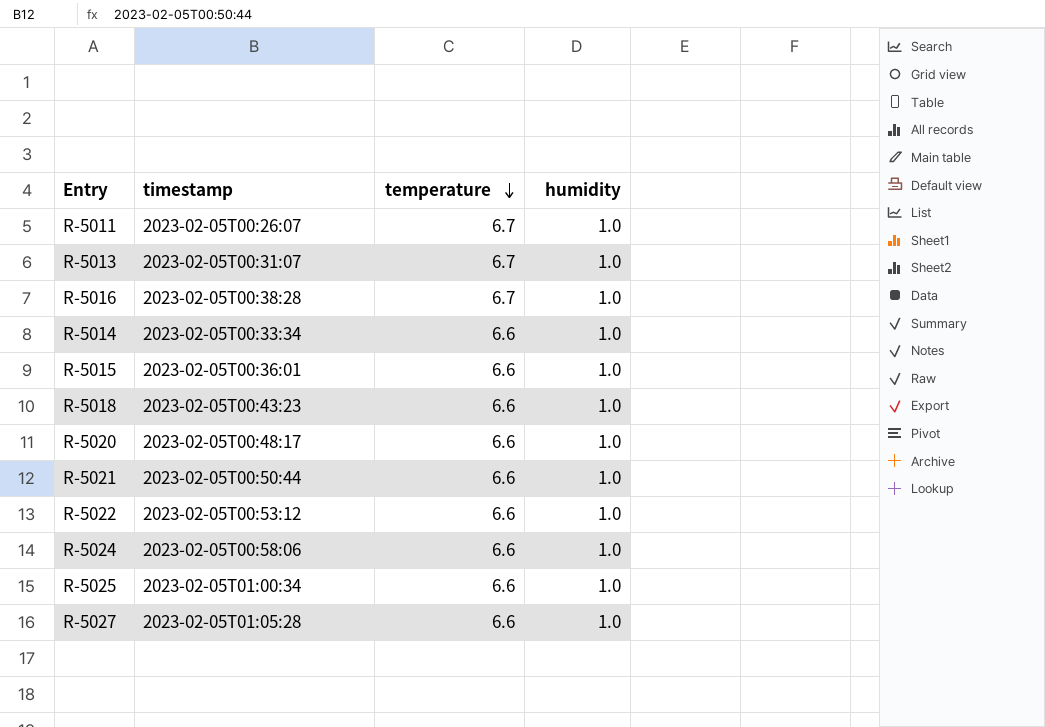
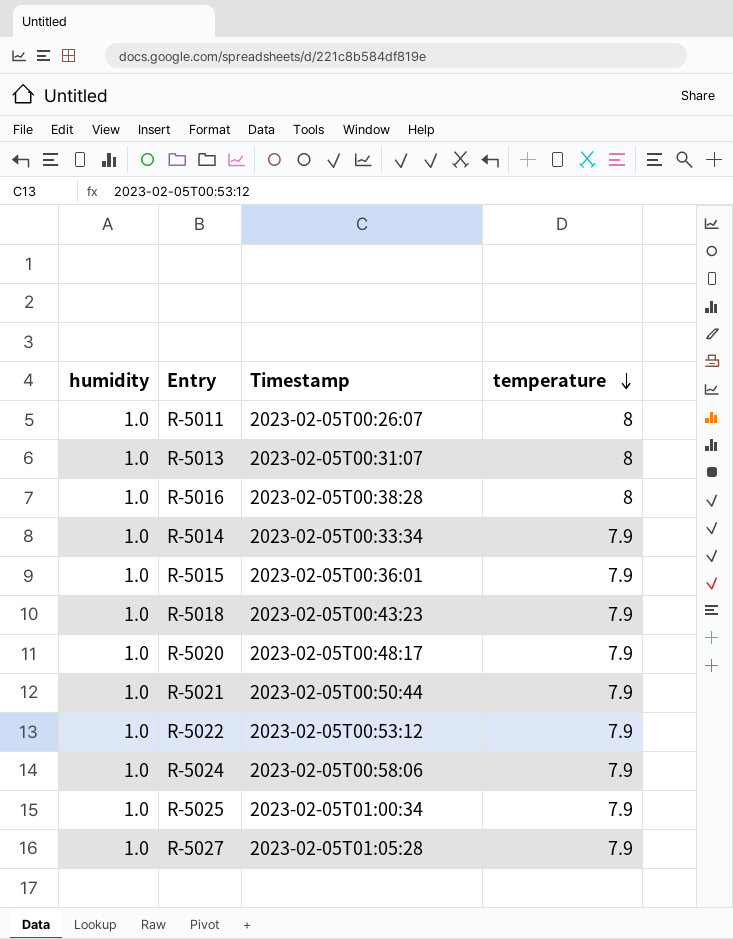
column humidity | position: 4 -> 1
column name: timestamp -> Timestamp
R-5011 | temperature: 6.7 -> 8
R-5013 | temperature: 6.7 -> 8
R-5016 | temperature: 6.7 -> 8
R-5014 | temperature: 6.6 -> 7.9
R-5015 | temperature: 6.6 -> 7.9
R-5018 | temperature: 6.6 -> 7.9
R-5020 | temperature: 6.6 -> 7.9
R-5021 | temperature: 6.6 -> 7.9
R-5022 | temperature: 6.6 -> 7.9
R-5024 | temperature: 6.6 -> 7.9
R-5025 | temperature: 6.6 -> 7.9
R-5027 | temperature: 6.6 -> 7.9

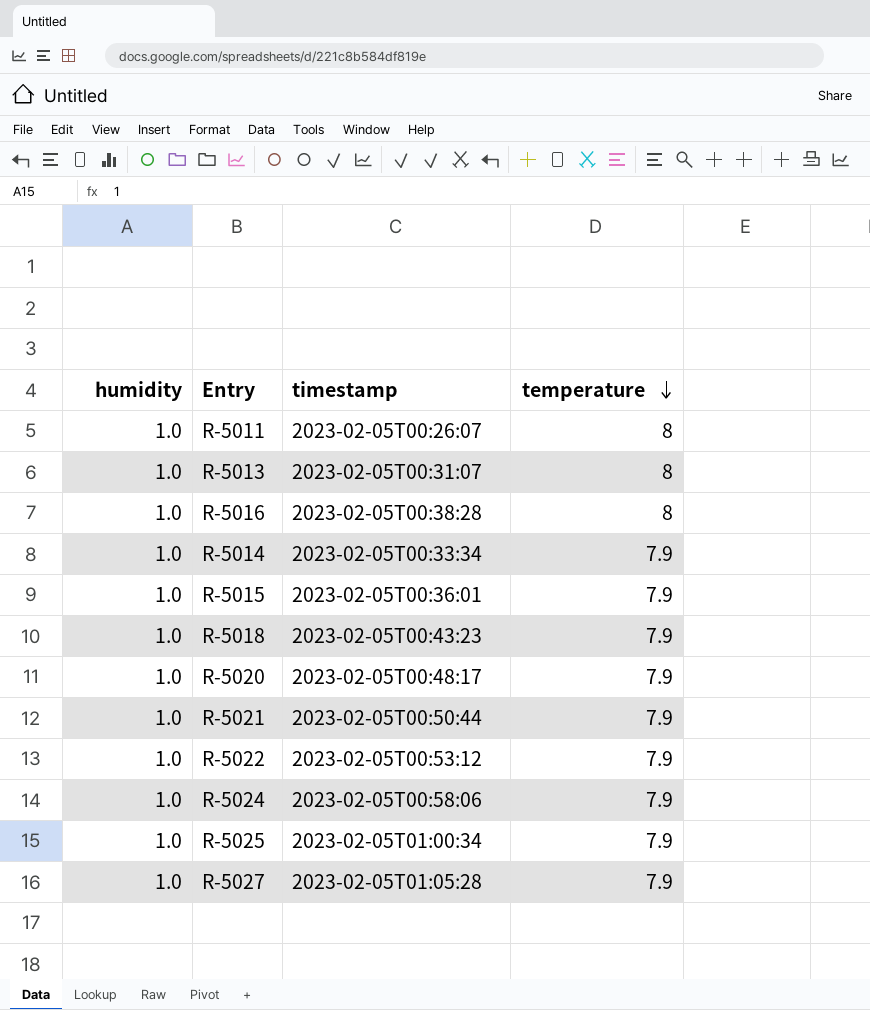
column name: Timestamp -> timestamp

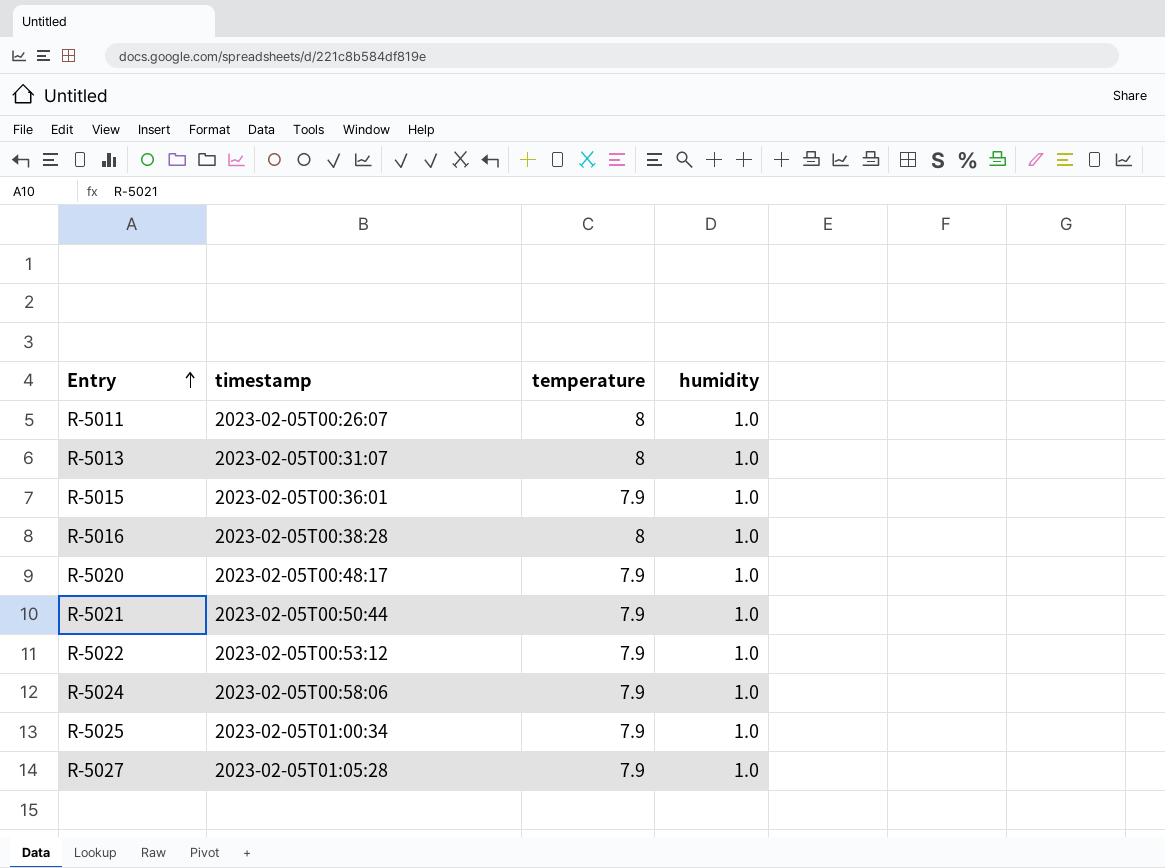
row order: temperature descending -> Entry ascending
column humidity | position: 1 -> 4
row R-5014: 1.0 | 2023-02-05T00:33:34 | 7.9 -> none
row R-5018: 1.0 | 2023-02-05T00:43:23 | 7.9 -> none

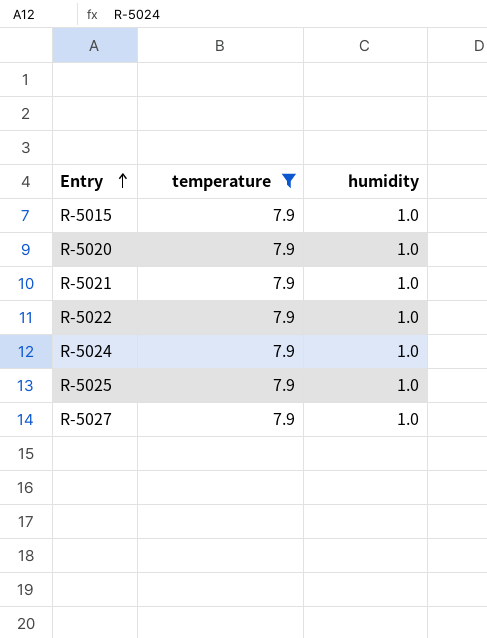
filter: none -> temperature = 7.9
column timestamp | position: 2 -> none

